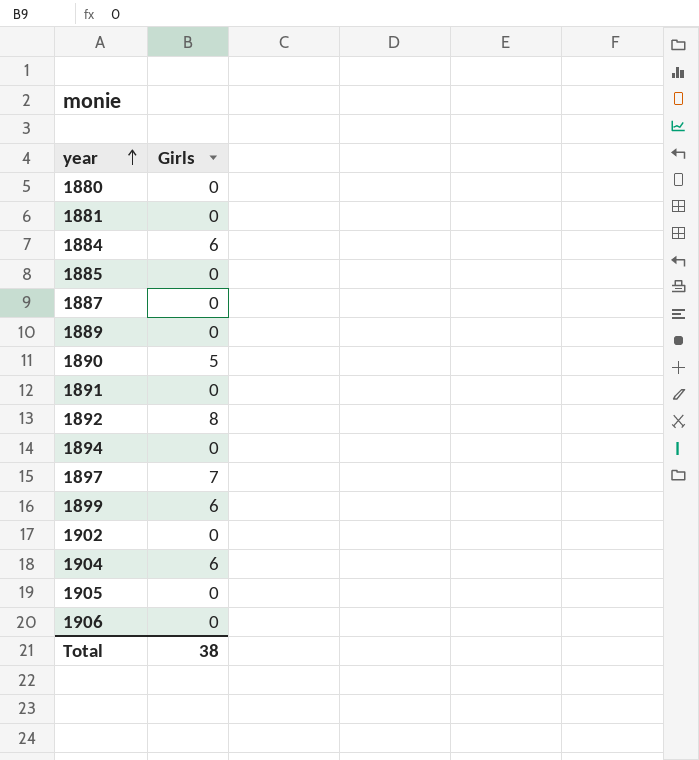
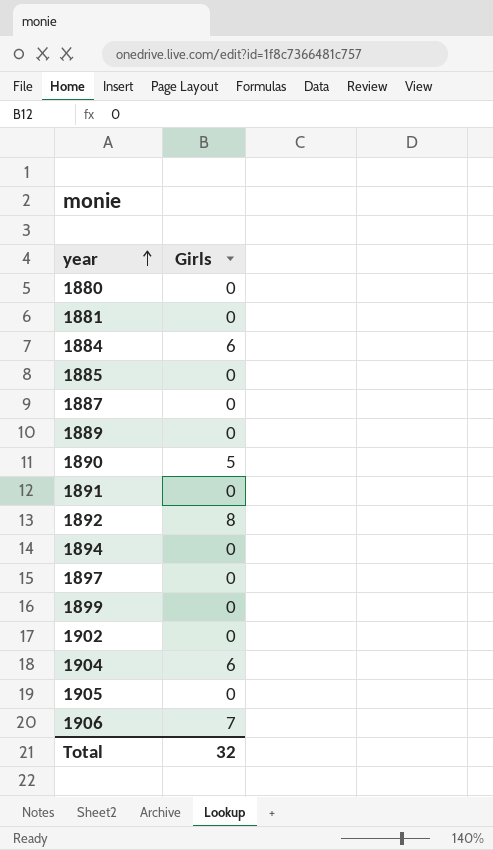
1897 | Girls: 7 -> 0
1899 | Girls: 6 -> 0
1906 | Girls: 0 -> 7
Total | Girls: 38 -> 32

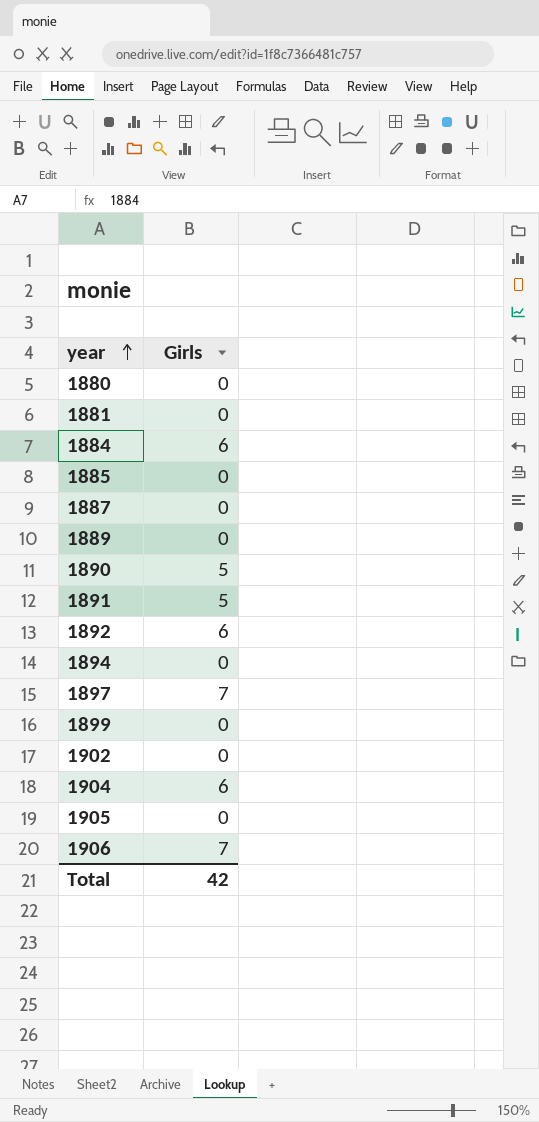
1891 | Girls: 0 -> 5
1892 | Girls: 8 -> 6
1897 | Girls: 0 -> 7
Total | Girls: 32 -> 42

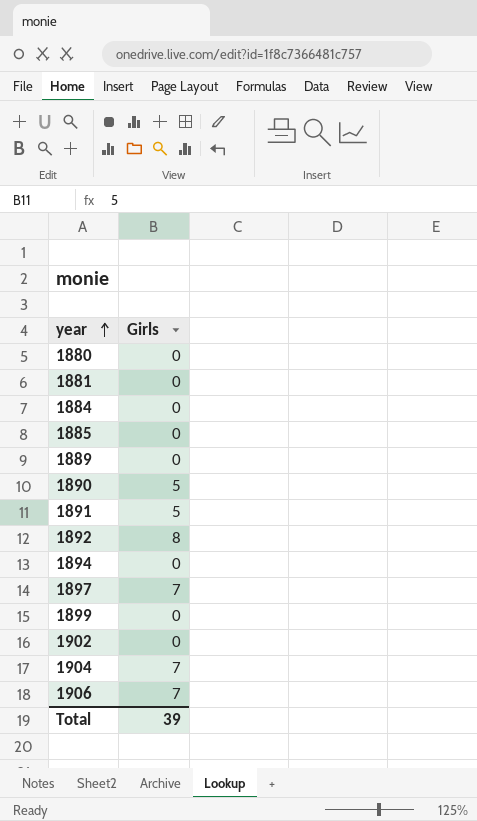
row 1887: 0 -> none
row 1905: 0 -> none
1884 | Girls: 6 -> 0
1892 | Girls: 6 -> 8
1904 | Girls: 6 -> 7
Total | Girls: 42 -> 39

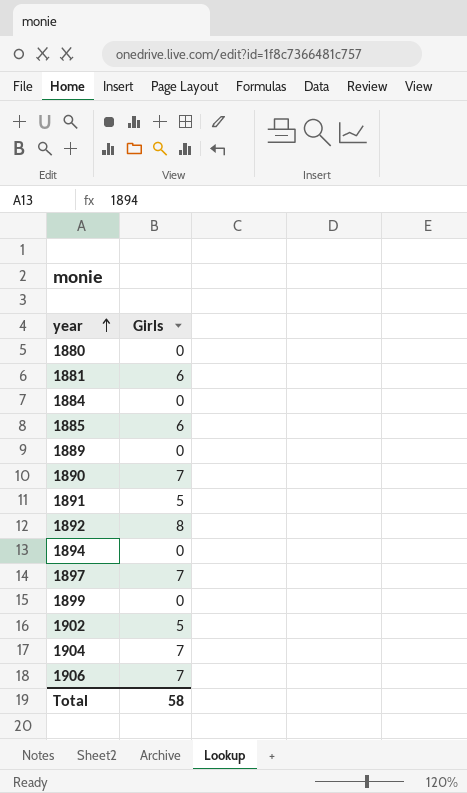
1881 | Girls: 0 -> 6
1885 | Girls: 0 -> 6
1890 | Girls: 5 -> 7
1902 | Girls: 0 -> 5
Total | Girls: 39 -> 58

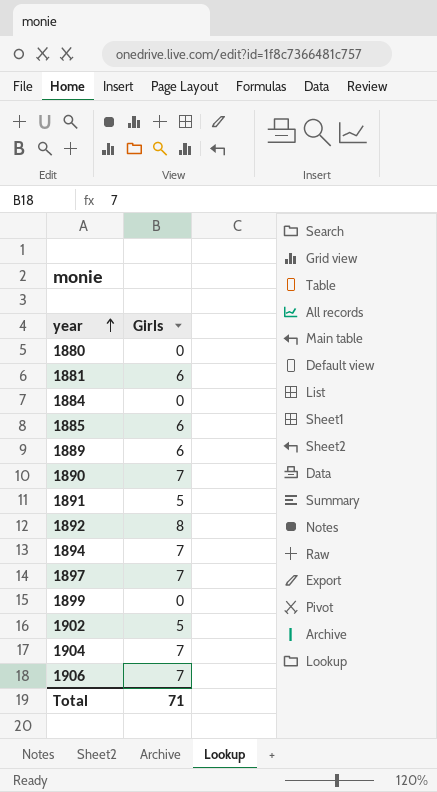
1889 | Girls: 0 -> 6
1894 | Girls: 0 -> 7
Total | Girls: 58 -> 71

